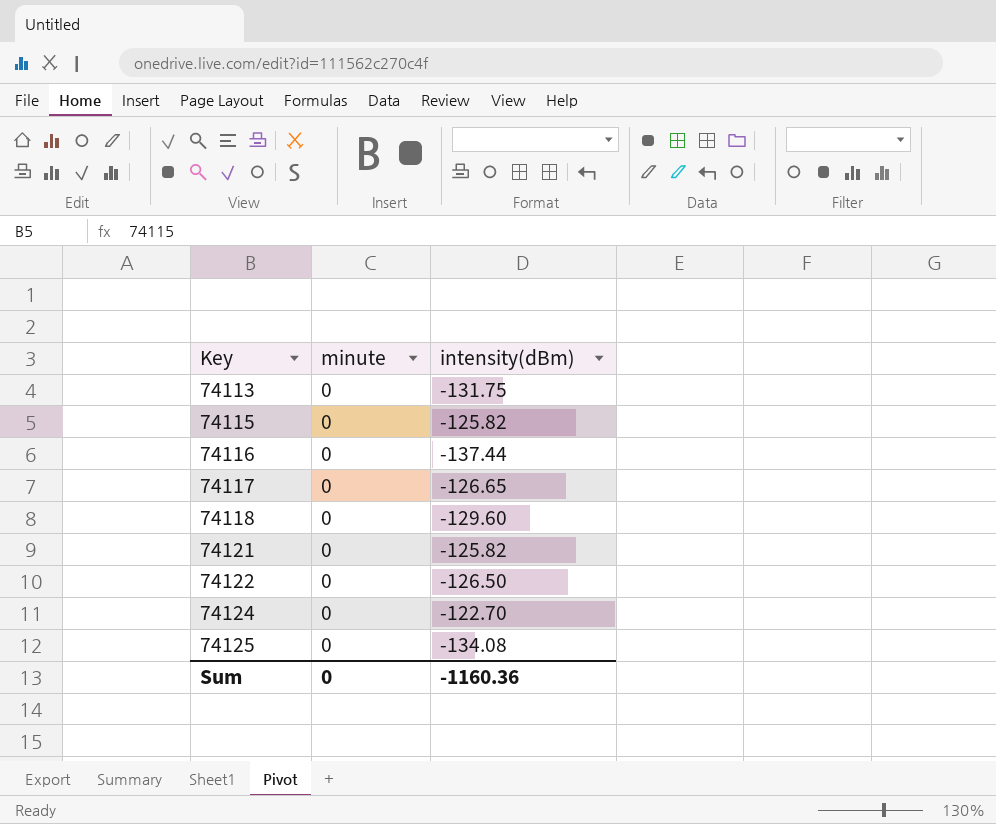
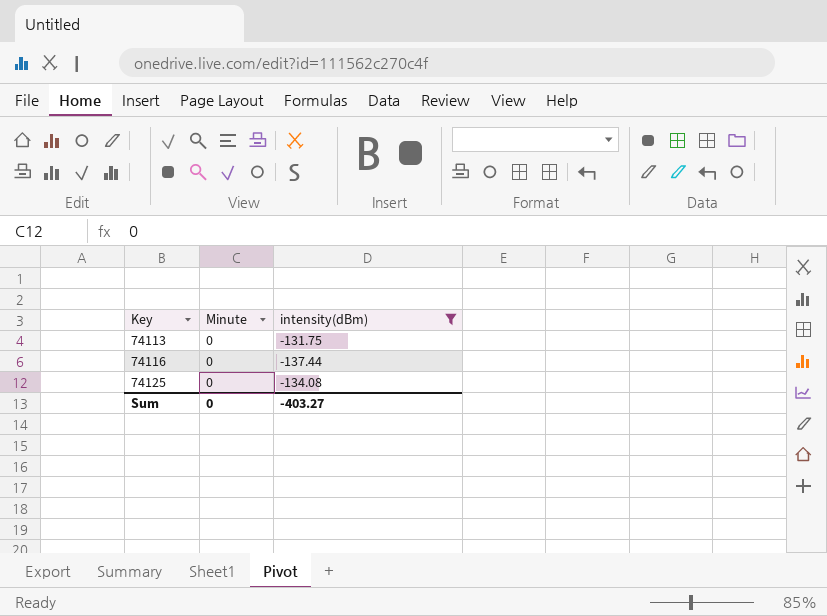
filter: none -> intensity(dBm) <= -131.75
column name: minute -> Minute
Sum | intensity(dBm): -1160.36 -> -403.27

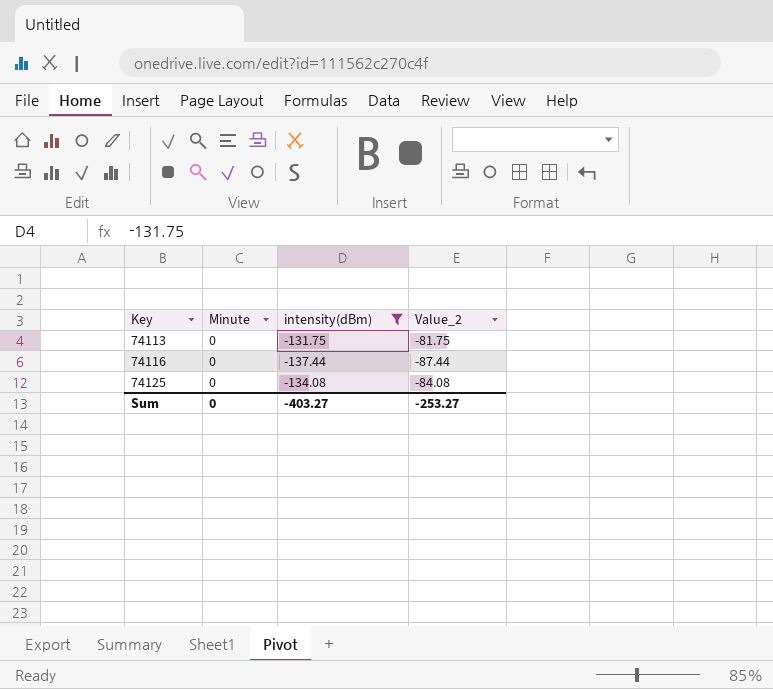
column Value_2 | formula: none -> [intensity(dBm)] + 50

